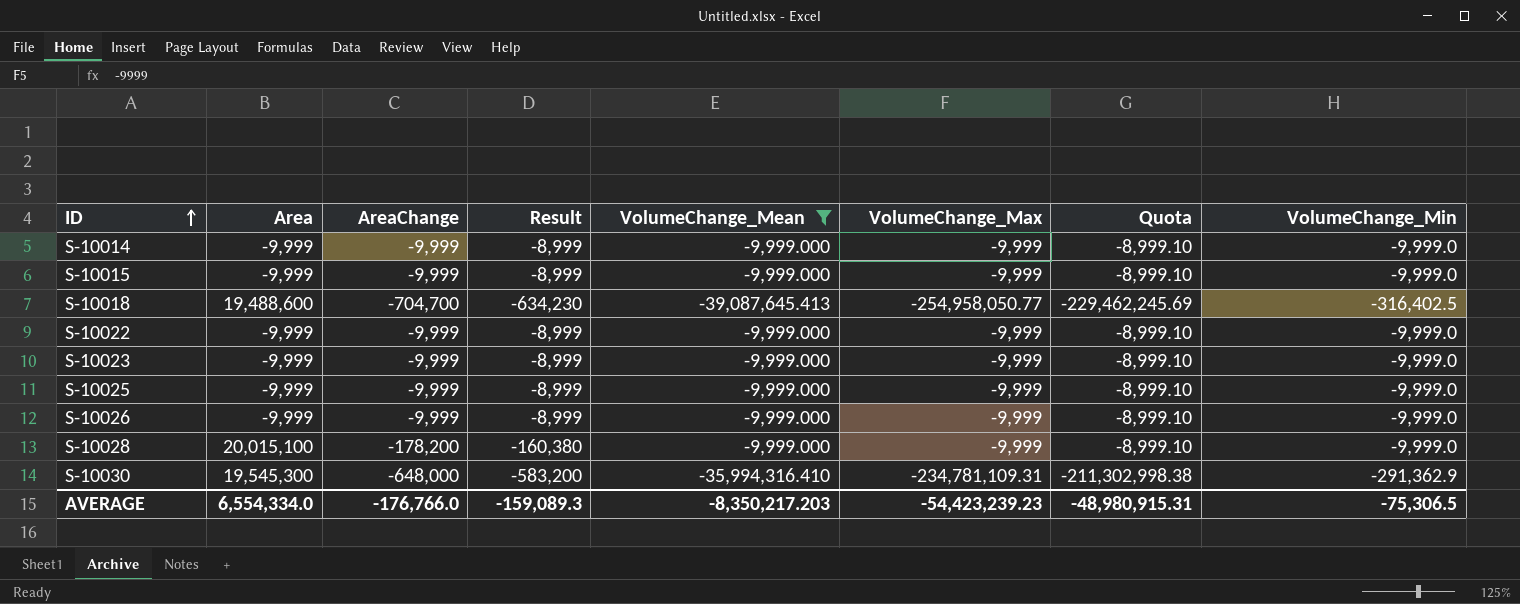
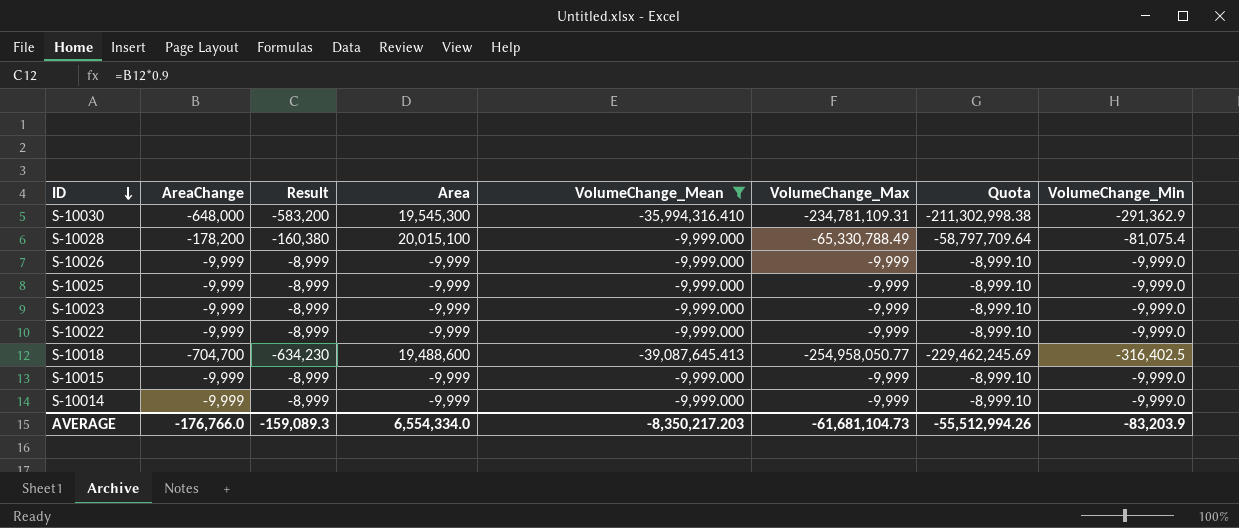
row order: ID ascending -> ID descending
column Area | position: 2 -> 4
S-10028 | VolumeChange_Max: -9,999 -> -65,330,788.49
S-10028 | Quota: -8,999.10 -> -58,797,709.64
S-10028 | VolumeChange_Min: -9,999.0 -> -81,075.4
AVERAGE | VolumeChange_Max: -54,423,239.23 -> -61,681,104.73
AVERAGE | Quota: -48,980,915.31 -> -55,512,994.26
AVERAGE | VolumeChange_Min: -75,306.5 -> -83,203.9

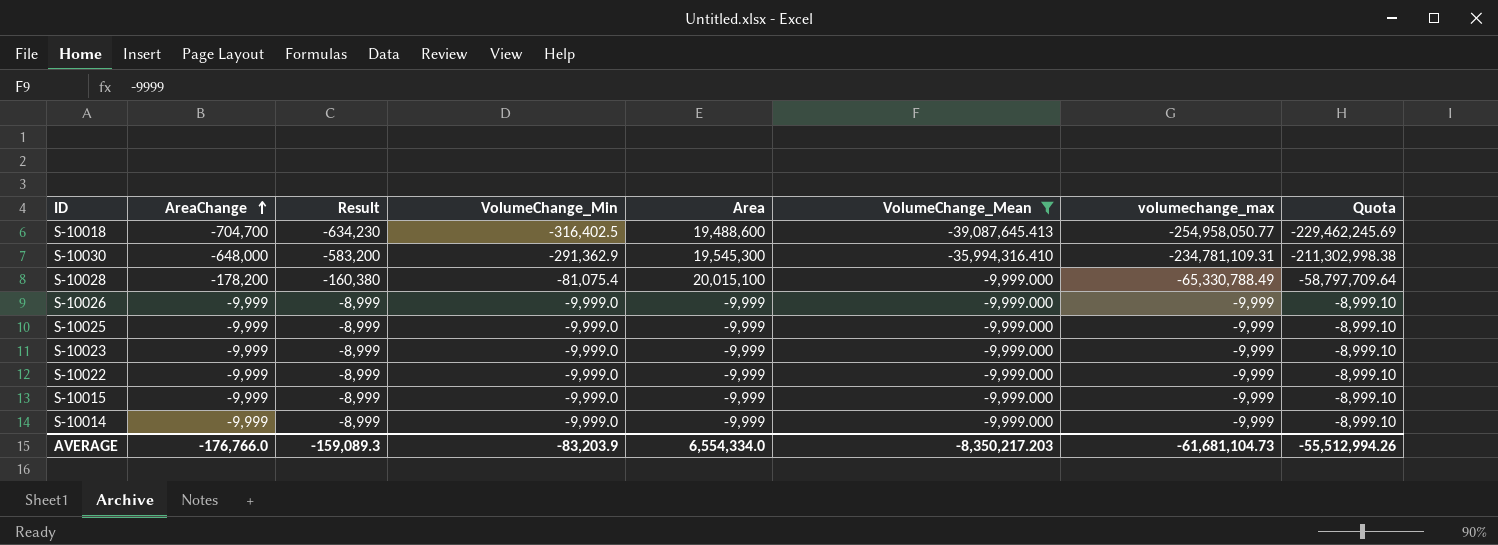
row order: ID descending -> AreaChange ascending
column VolumeChange_Min | position: 8 -> 4
column name: VolumeChange_Max -> volumechange_max

